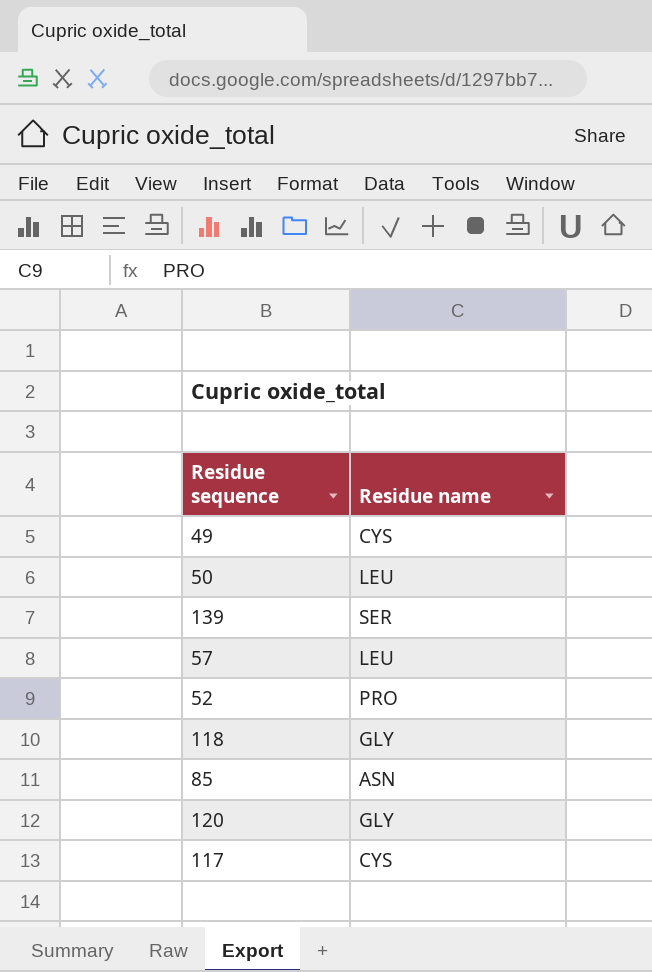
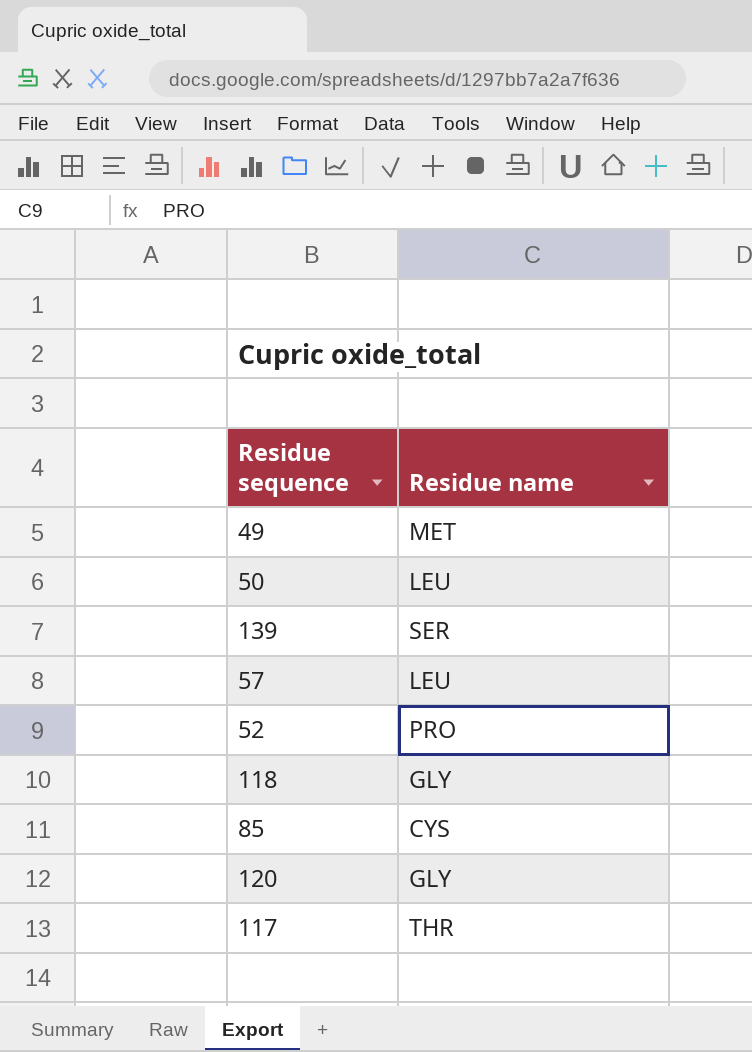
49 | Residue name: CYS -> MET
85 | Residue name: ASN -> CYS
117 | Residue name: CYS -> THR

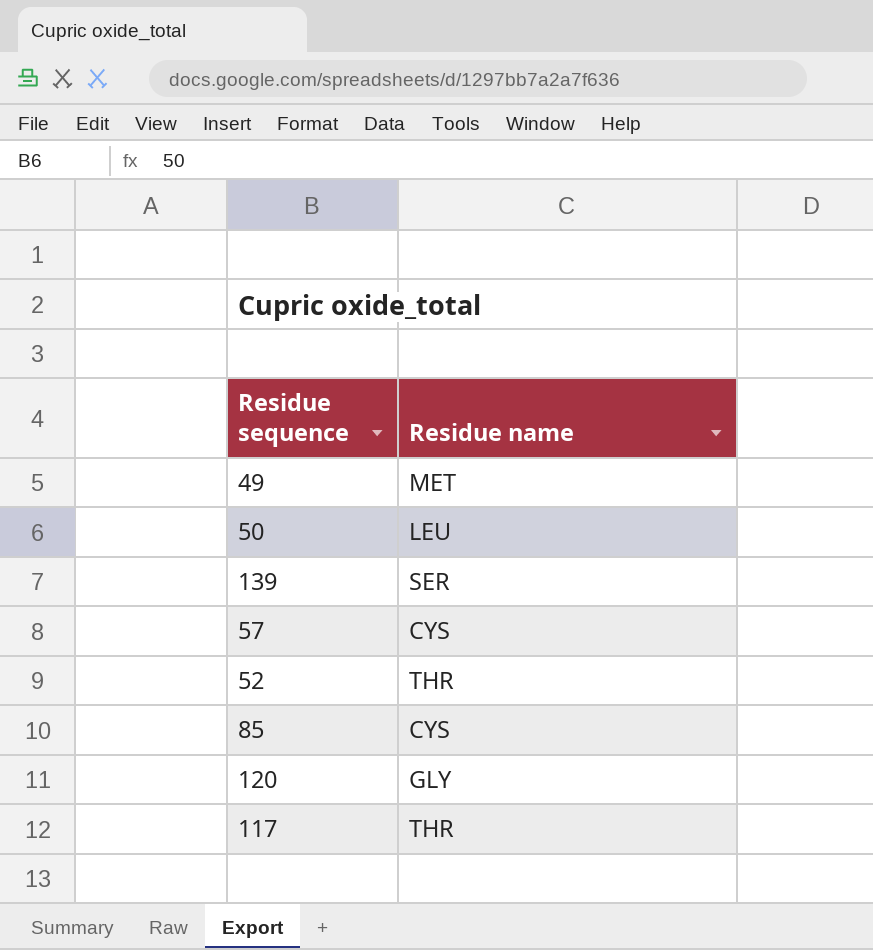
row 118: GLY -> none
57 | Residue name: LEU -> CYS
52 | Residue name: PRO -> THR

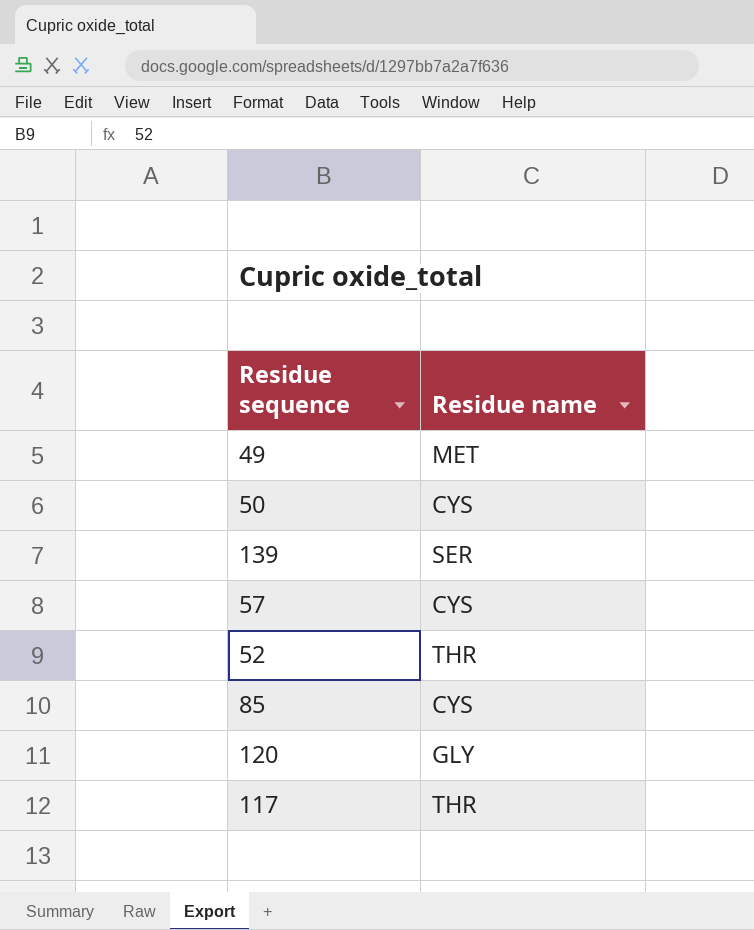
50 | Residue name: LEU -> CYS

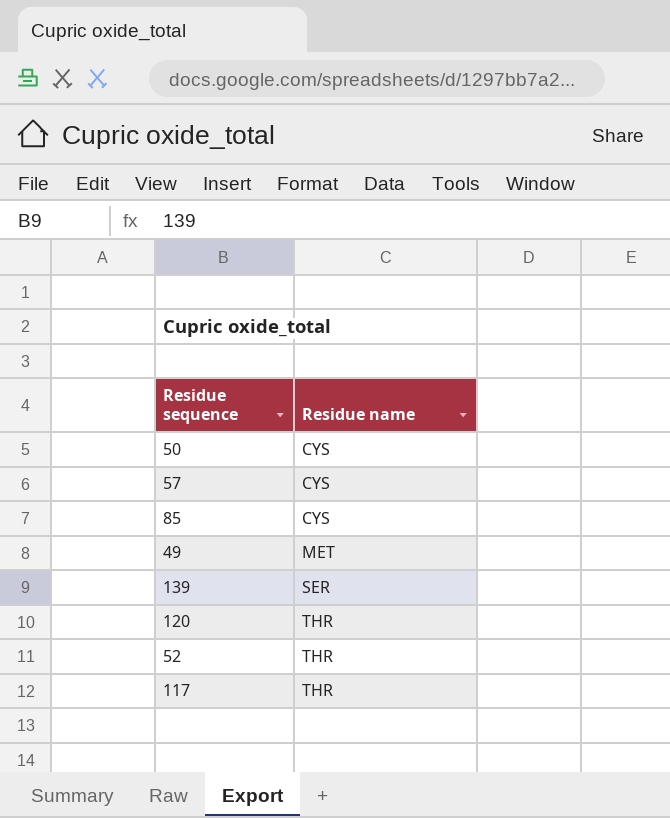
row order: none -> Residue name ascending
120 | Residue name: GLY -> THR

